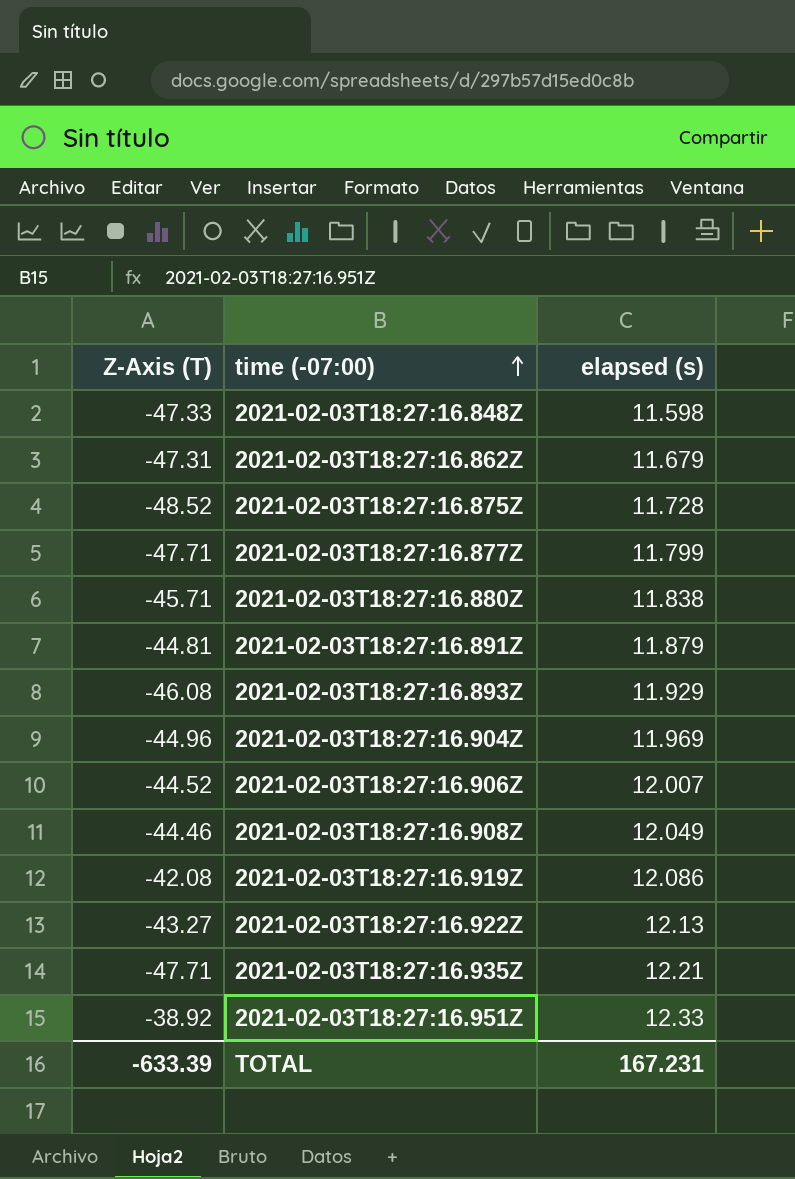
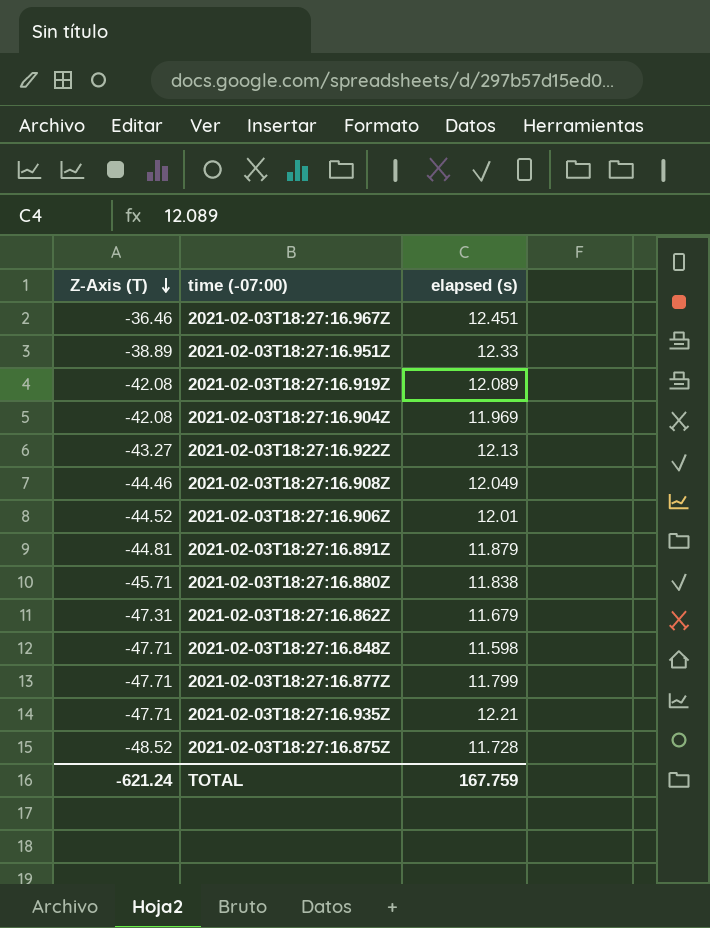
row order: time (-07:00) ascending -> Z-Axis (T) descending
row 2021-02-03T18:27:16.893Z: -46.08 | 11.929 -> none
row 2021-02-03T18:27:16.967Z: none -> -36.46 | 12.451
2021-02-03T18:27:16.951Z | Z-Axis (T): -38.92 -> -38.89
2021-02-03T18:27:16.919Z | elapsed (s): 12.086 -> 12.089
2021-02-03T18:27:16.904Z | Z-Axis (T): -44.96 -> -42.08
2021-02-03T18:27:16.906Z | elapsed (s): 12.007 -> 12.01
2021-02-03T18:27:16.848Z | Z-Axis (T): -47.33 -> -47.71
TOTAL | Z-Axis (T): -633.39 -> -621.24
TOTAL | elapsed (s): 167.231 -> 167.759

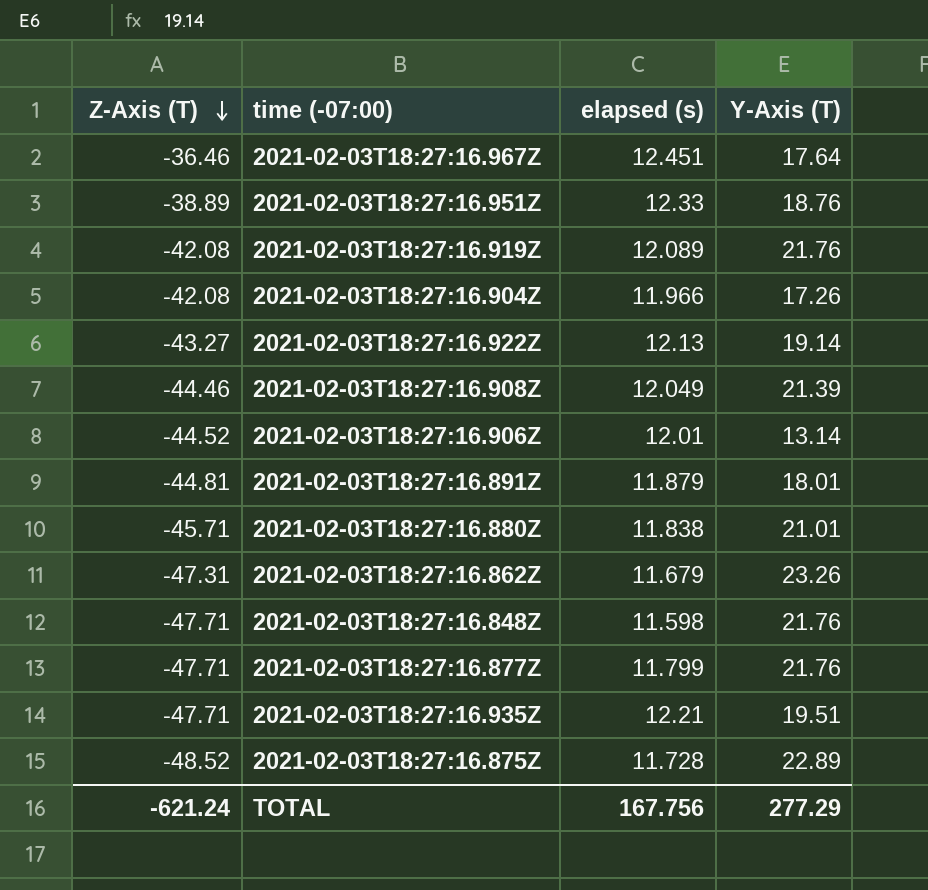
column Y-Axis (T) | position: none -> 4
2021-02-03T18:27:16.904Z | elapsed (s): 11.969 -> 11.966
TOTAL | elapsed (s): 167.759 -> 167.756

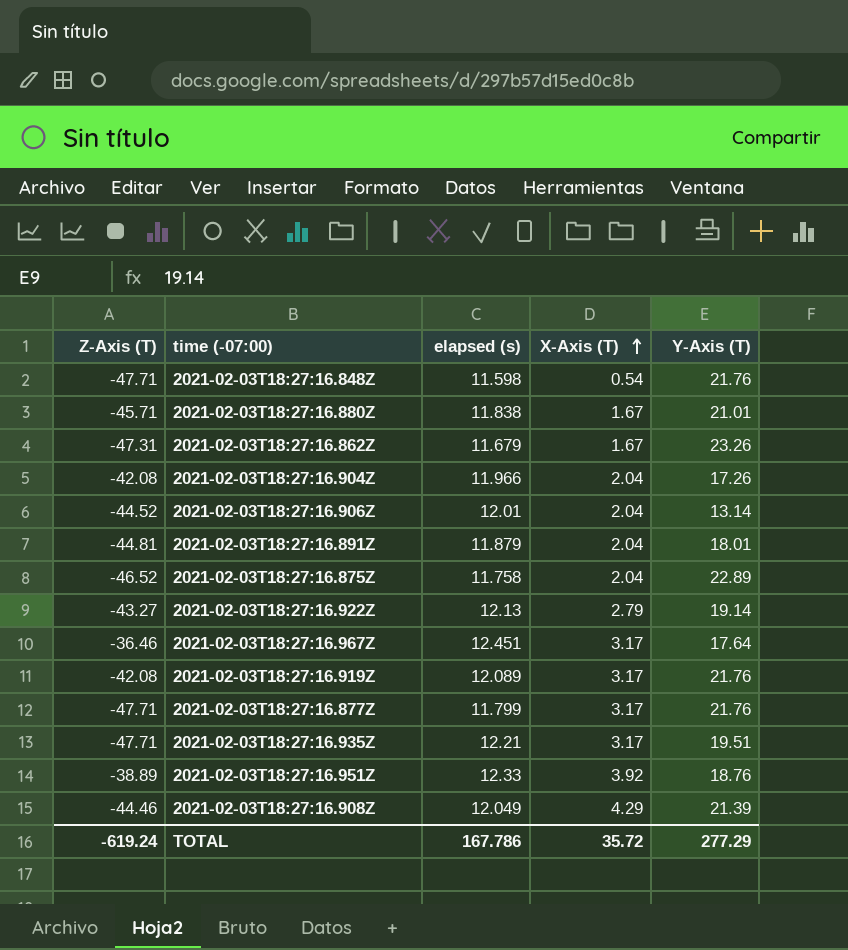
row order: Z-Axis (T) descending -> X-Axis (T) ascending
column X-Axis (T) | position: none -> 4
2021-02-03T18:27:16.875Z | Z-Axis (T): -48.52 -> -46.52
2021-02-03T18:27:16.875Z | elapsed (s): 11.728 -> 11.758
TOTAL | Z-Axis (T): -621.24 -> -619.24
TOTAL | elapsed (s): 167.756 -> 167.786

